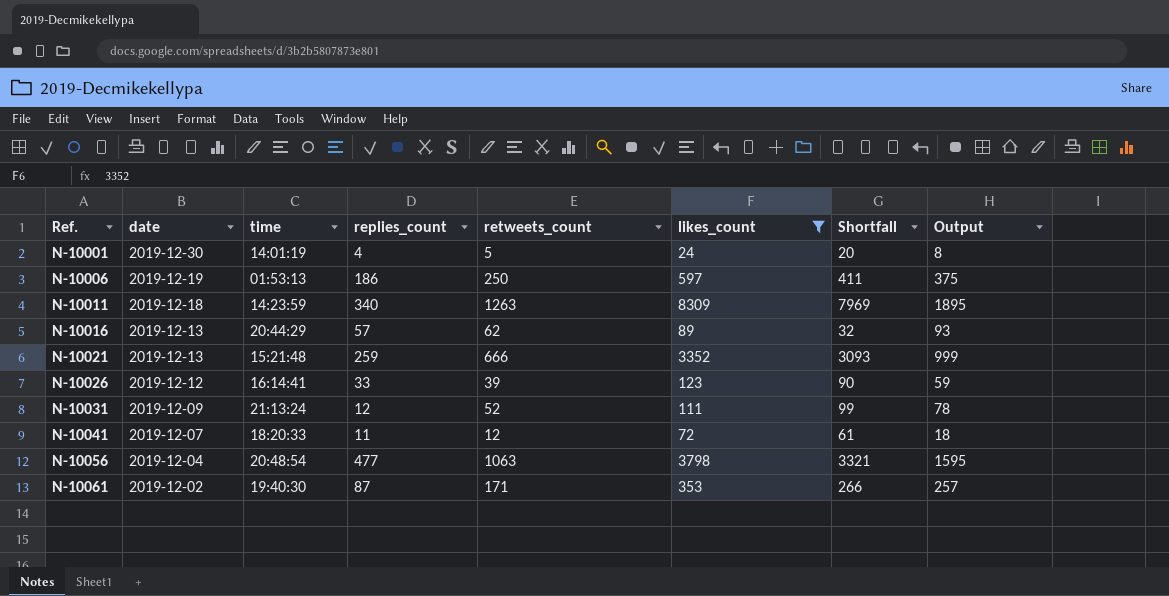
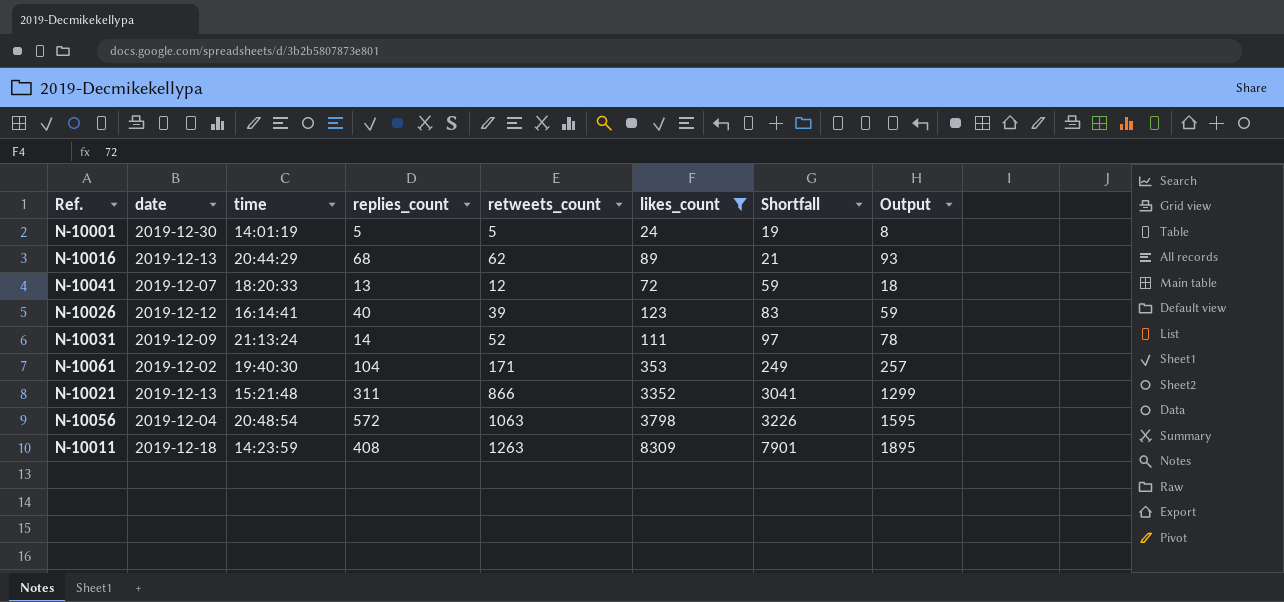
row order: Ref. ascending -> Shortfall ascending
row N-10006: 2019-12-19 | 01:53:13 | 186 | 250 | 597 | 411 | 375 -> none
N-10001 | replies_count: 4 -> 5
N-10001 | Shortfall: 20 -> 19
N-10016 | replies_count: 57 -> 68
N-10016 | Shortfall: 32 -> 21
N-10041 | replies_count: 11 -> 13
N-10041 | Shortfall: 61 -> 59
N-10026 | replies_count: 33 -> 40
N-10026 | Shortfall: 90 -> 83
N-10031 | replies_count: 12 -> 14
N-10031 | Shortfall: 99 -> 97
N-10061 | replies_count: 87 -> 104
N-10061 | Shortfall: 266 -> 249
N-10021 | replies_count: 259 -> 311
N-10021 | retweets_count: 666 -> 866
N-10021 | Shortfall: 3093 -> 3041
N-10021 | Output: 999 -> 1299
N-10056 | replies_count: 477 -> 572
N-10056 | Shortfall: 3321 -> 3226
N-10011 | replies_count: 340 -> 408
N-10011 | Shortfall: 7969 -> 7901

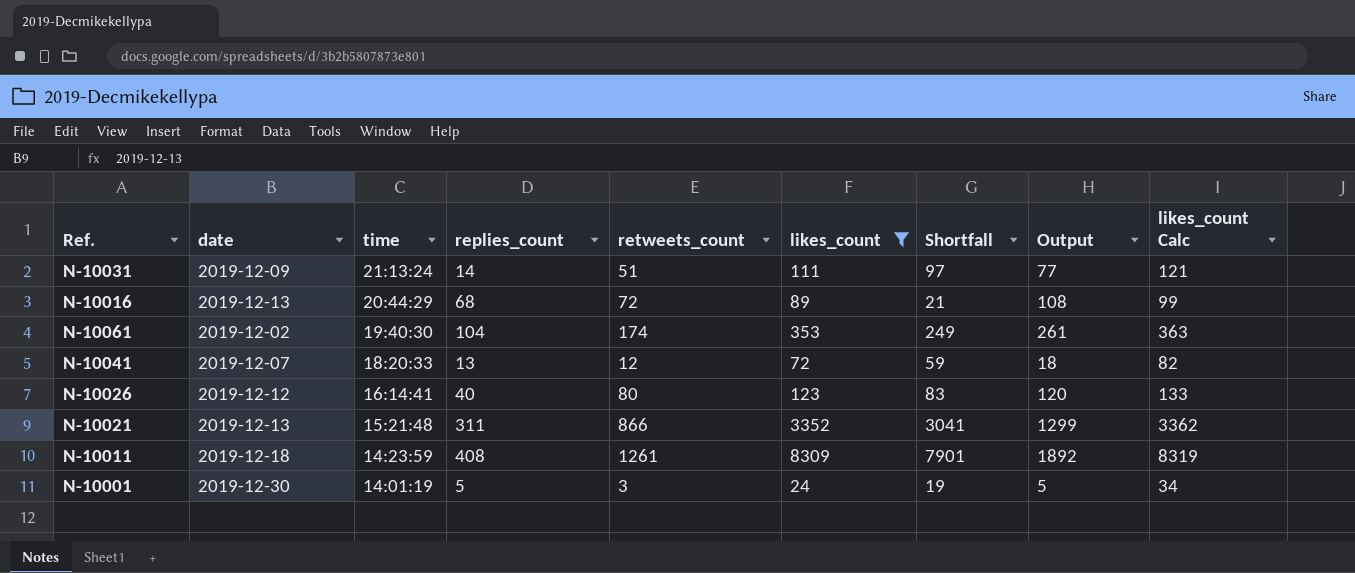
row order: Shortfall ascending -> time descending
column likes_count Calc | formula: none -> [likes_count] + 10
row N-10056: 2019-12-04 | 20:48:54 | 572 | 1063 | 3798 | 3226 | 1595 -> none
N-10031 | retweets_count: 52 -> 51
N-10031 | Output: 78 -> 77
N-10016 | retweets_count: 62 -> 72
N-10016 | Output: 93 -> 108
N-10061 | retweets_count: 171 -> 174
N-10061 | Output: 257 -> 261
N-10026 | retweets_count: 39 -> 80
N-10026 | Output: 59 -> 120
N-10011 | retweets_count: 1263 -> 1261
N-10011 | Output: 1895 -> 1892
N-10001 | retweets_count: 5 -> 3
N-10001 | Output: 8 -> 5

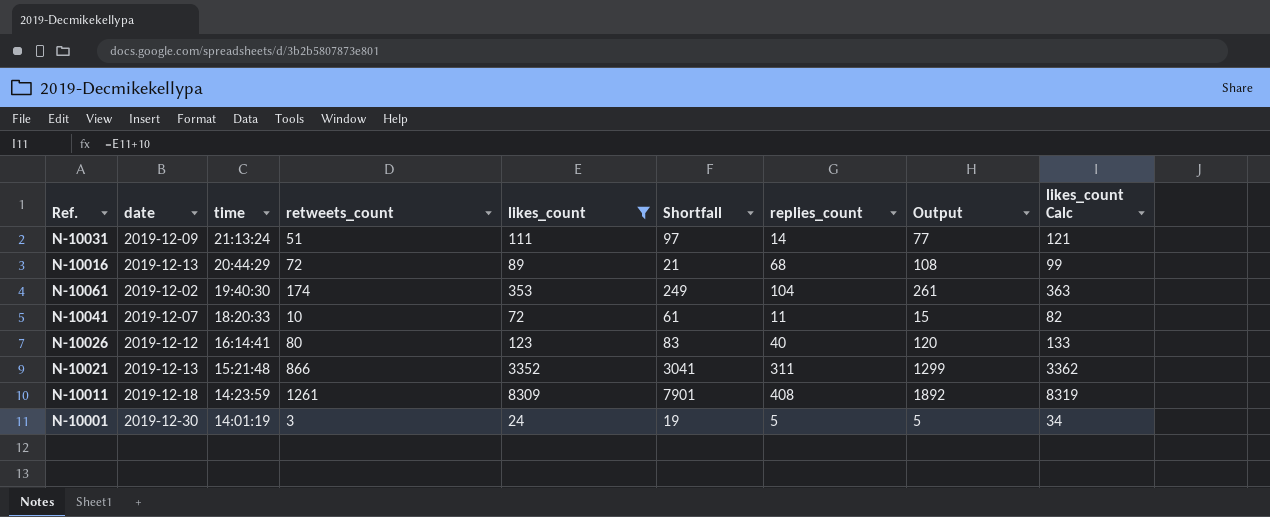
column replies_count | position: 4 -> 7
N-10041 | retweets_count: 12 -> 10
N-10041 | Shortfall: 59 -> 61
N-10041 | replies_count: 13 -> 11
N-10041 | Output: 18 -> 15

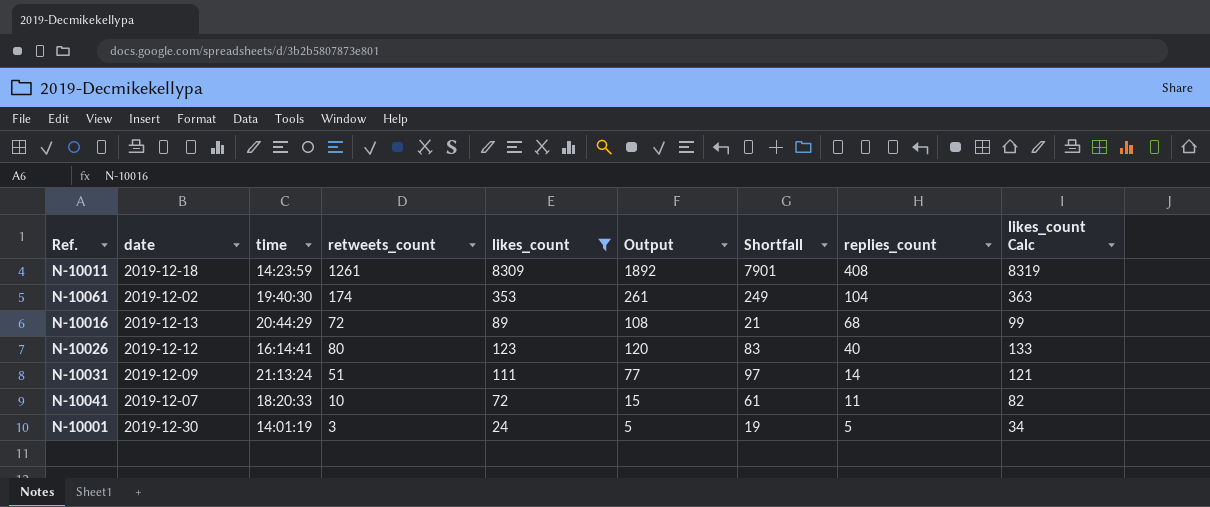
row order: time descending -> replies_count descending
column Output | position: 8 -> 6
row N-10021: 2019-12-13 | 15:21:48 | 866 | 3352 | 3041 | 311 | 1299 | 3362 -> none

